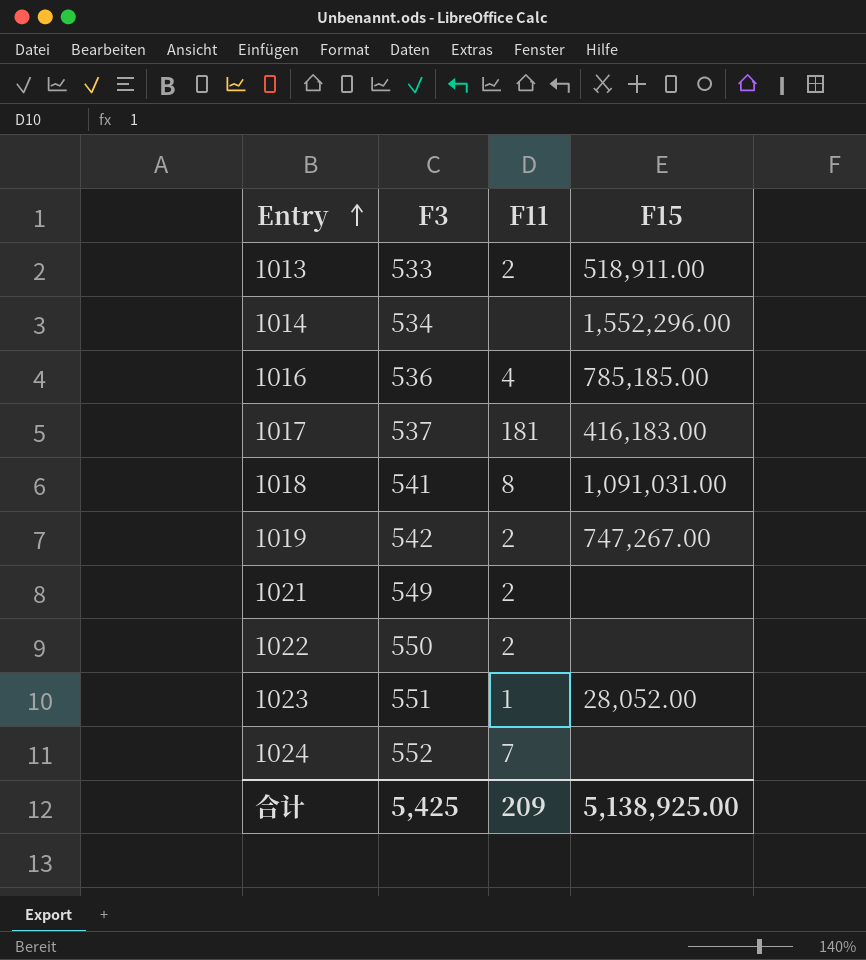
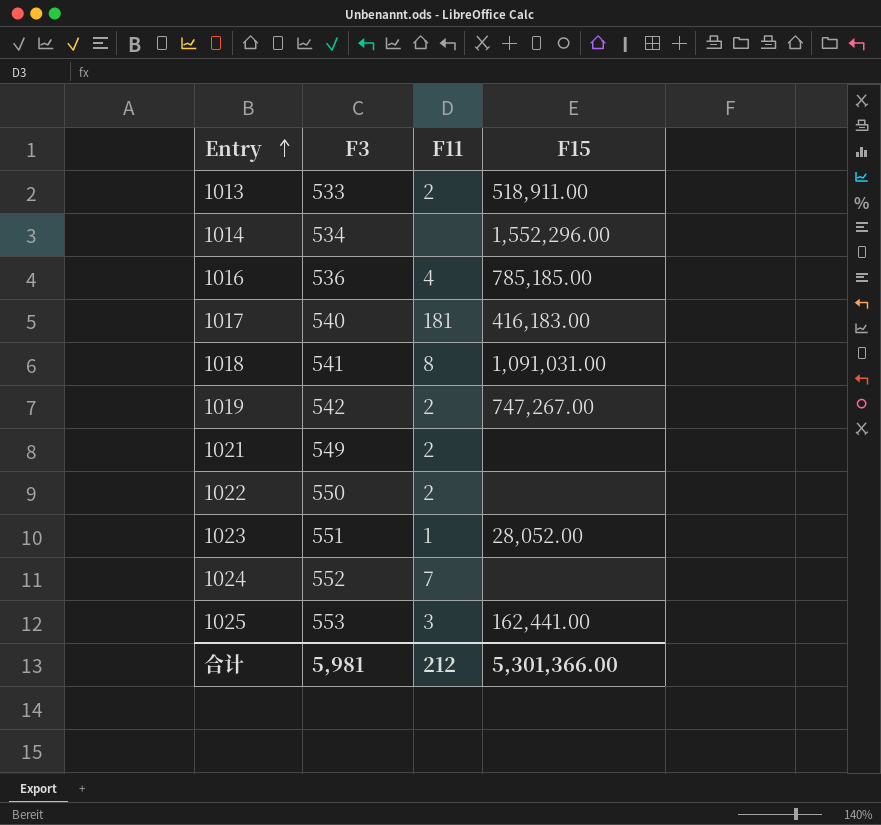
1017 | F3: 537 -> 540
row 1025: none -> 553 | 3 | 162,441.00
合计 | F3: 5,425 -> 5,981
合计 | F11: 209 -> 212
合计 | F15: 5,138,925.00 -> 5,301,366.00

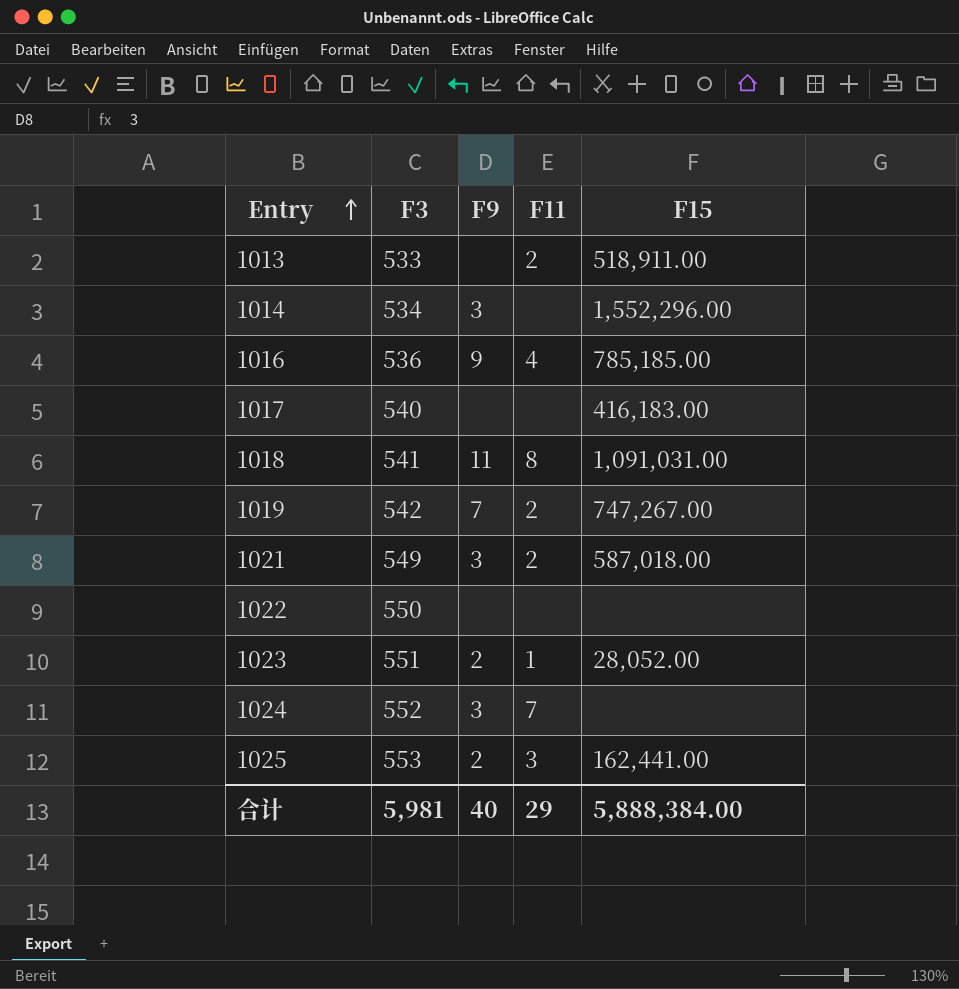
column F9 | position: none -> 3
1017 | F11: 181 -> none
1021 | F15: none -> 587,018.00
1022 | F11: 2 -> none
合计 | F11: 212 -> 29
合计 | F15: 5,301,366.00 -> 5,888,384.00

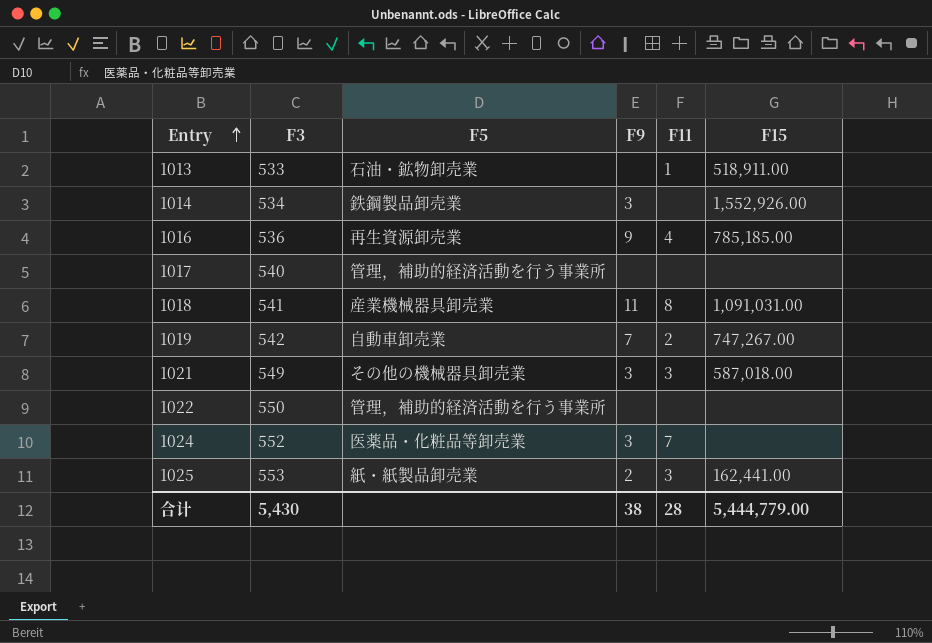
column F5 | position: none -> 3
row 1023: 551 | 2 | 1 | 28,052.00 -> none
1013 | F11: 2 -> 1
1014 | F15: 1,552,296.00 -> 1,552,926.00
1017 | F15: 416,183.00 -> none
1021 | F11: 2 -> 3
合计 | F3: 5,981 -> 5,430
合计 | F9: 40 -> 38
合计 | F11: 29 -> 28
合计 | F15: 5,888,384.00 -> 5,444,779.00

